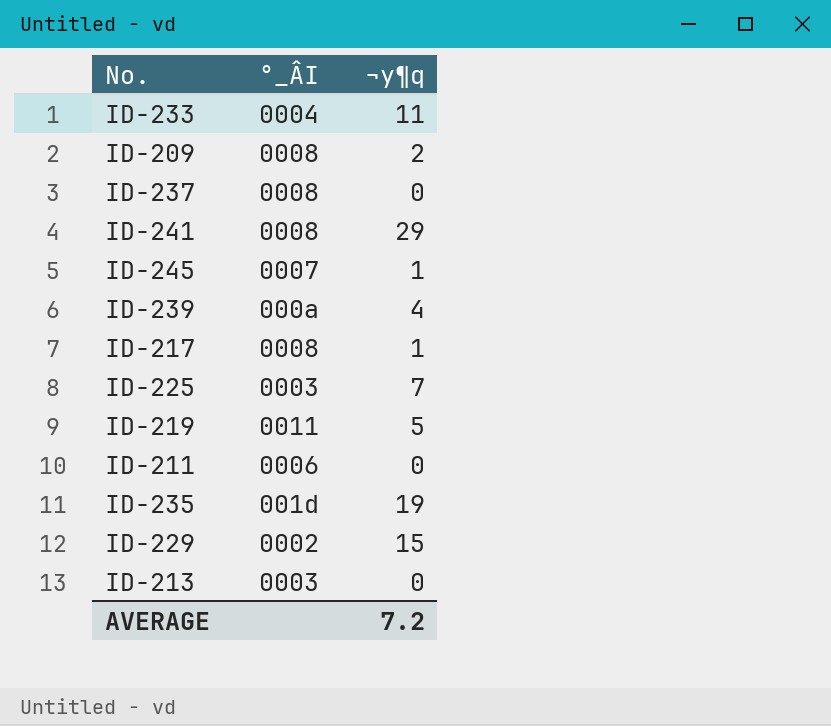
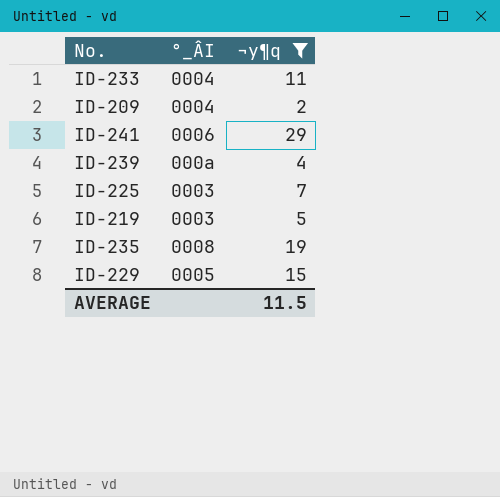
filter: none -> ¬y¶q >= 2
ID-209 | °_ÂI: 0008 -> 0004
ID-241 | °_ÂI: 0008 -> 0006
ID-219 | °_ÂI: 0011 -> 0003
ID-235 | °_ÂI: 001d -> 0008
ID-229 | °_ÂI: 0002 -> 0005
AVERAGE | ¬y¶q: 7.2 -> 11.5

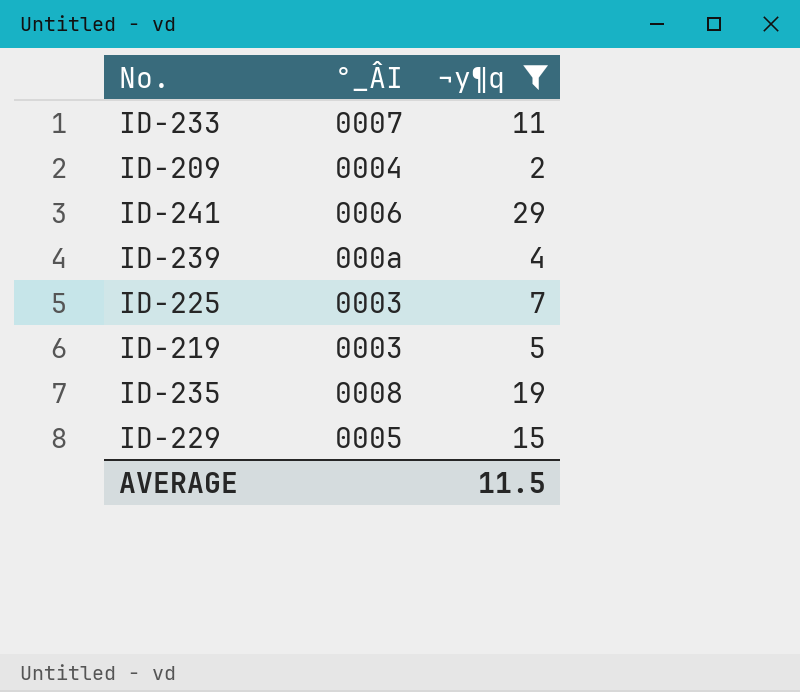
ID-233 | °_ÂI: 0004 -> 0007

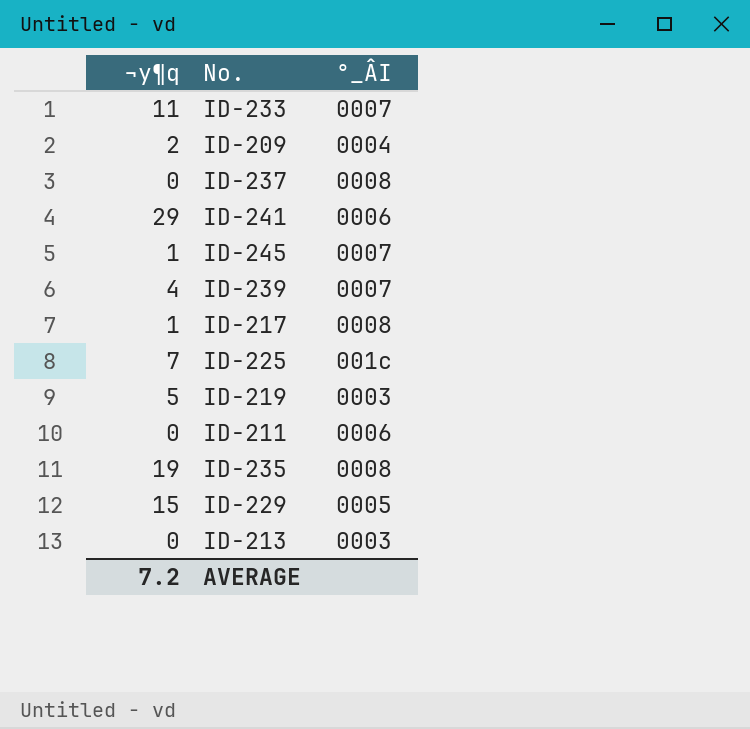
filter: ¬y¶q >= 2 -> none
column ¬y¶q | position: 3 -> 1
ID-239 | °_ÂI: 000a -> 0007
ID-225 | °_ÂI: 0003 -> 001c
AVERAGE | ¬y¶q: 11.5 -> 7.2

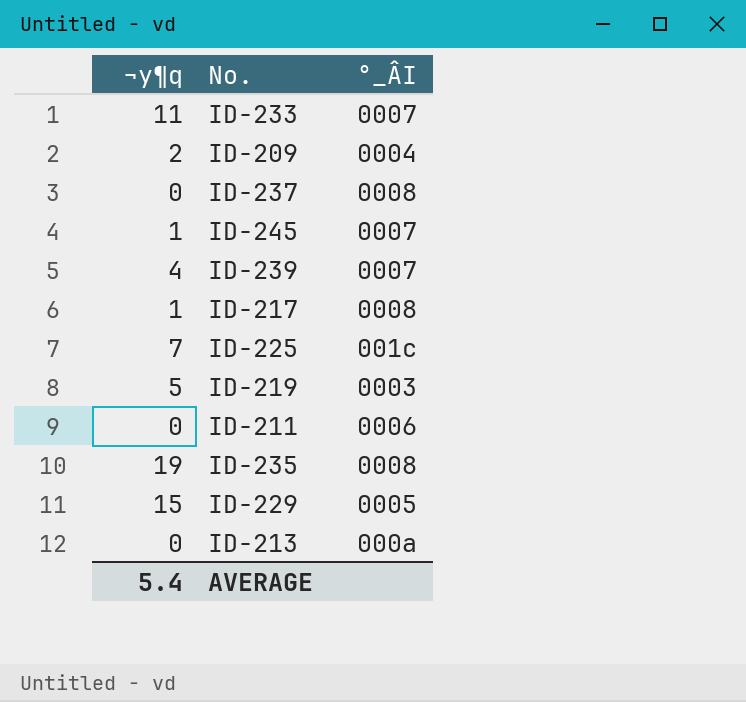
row ID-241: 29 | 0006 -> none
ID-213 | °_ÂI: 0003 -> 000a
AVERAGE | ¬y¶q: 7.2 -> 5.4

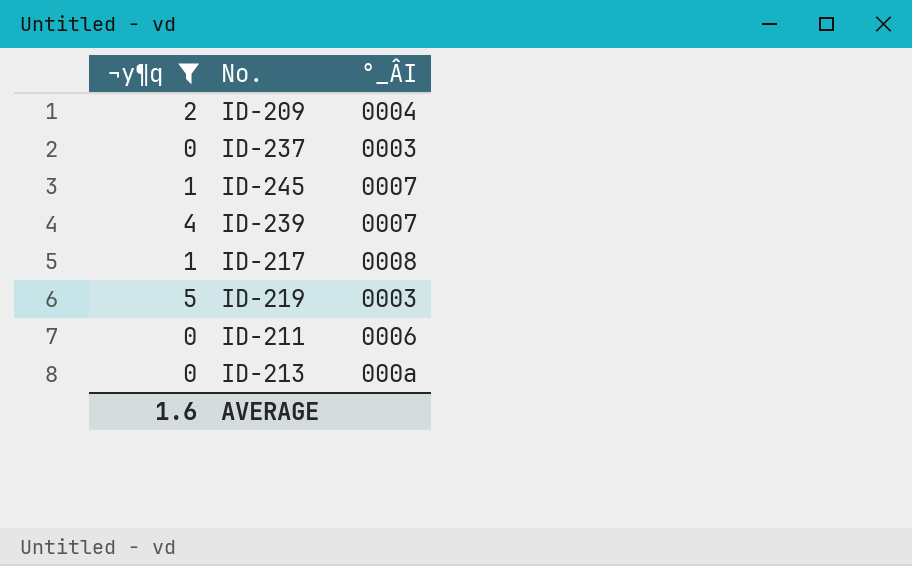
filter: none -> ¬y¶q <= 5
ID-237 | °_ÂI: 0008 -> 0003
AVERAGE | ¬y¶q: 5.4 -> 1.6

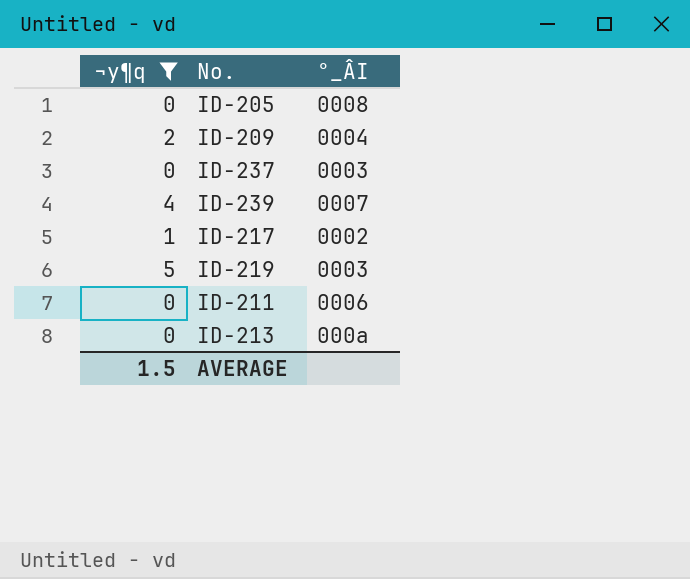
row ID-245: 1 | 0007 -> none
row ID-205: none -> 0 | 0008
ID-217 | °_ÂI: 0008 -> 0002
AVERAGE | ¬y¶q: 1.6 -> 1.5

